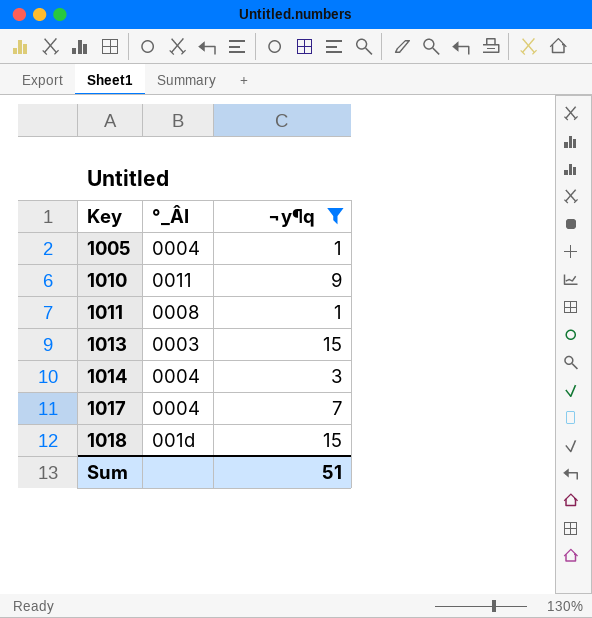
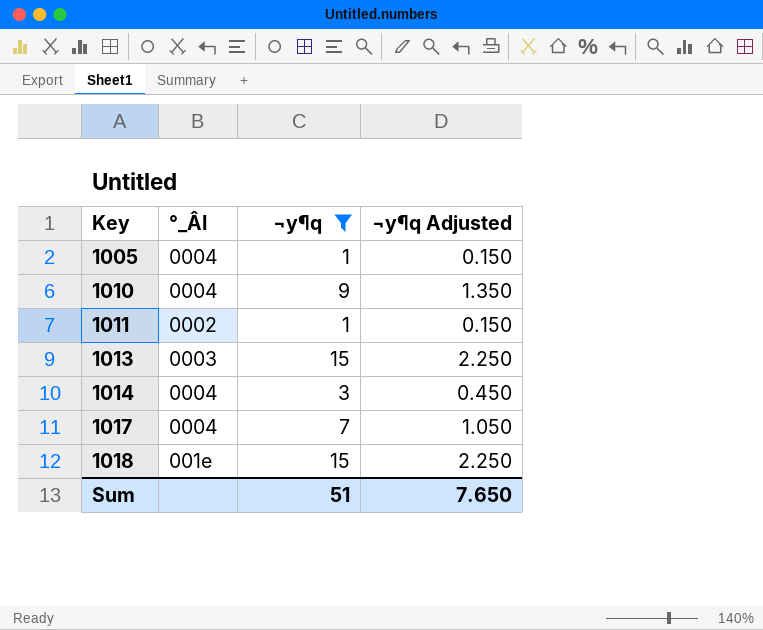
column ¬y¶q Adjusted | formula: none -> [¬y¶q] * 0.15
1010 | °_ÂI: 0011 -> 0004
1011 | °_ÂI: 0008 -> 0002
1018 | °_ÂI: 001d -> 001e

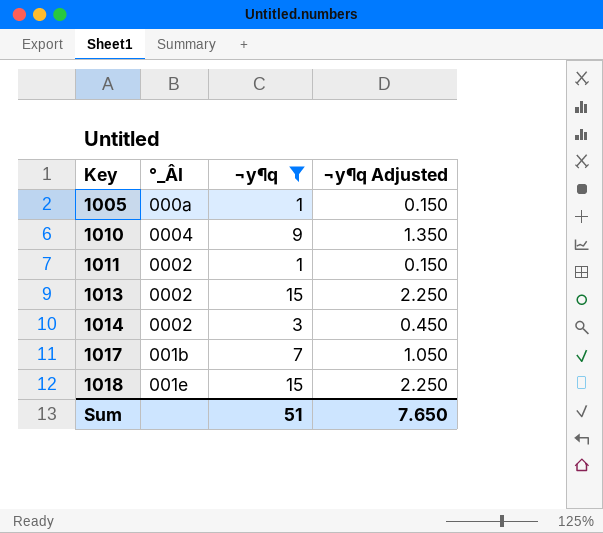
1005 | °_ÂI: 0004 -> 000a
1013 | °_ÂI: 0003 -> 0002
1014 | °_ÂI: 0004 -> 0002
1017 | °_ÂI: 0004 -> 001b

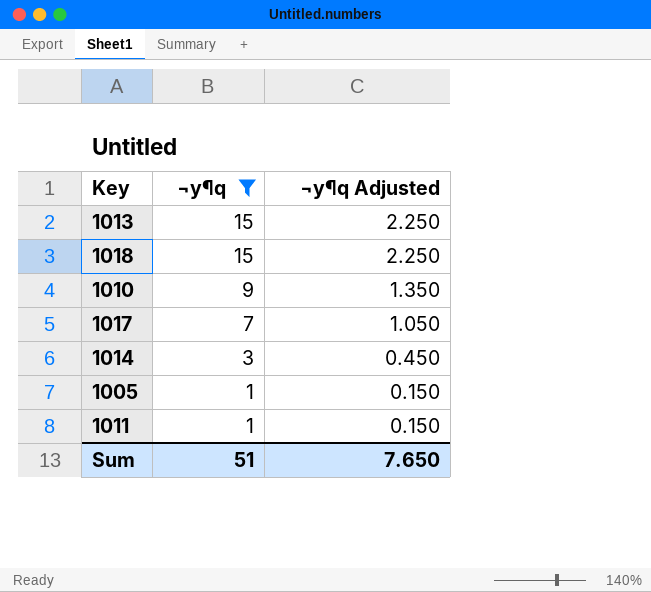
row order: Key ascending -> ¬y¶q descending
column °_ÂI | position: 2 -> none

